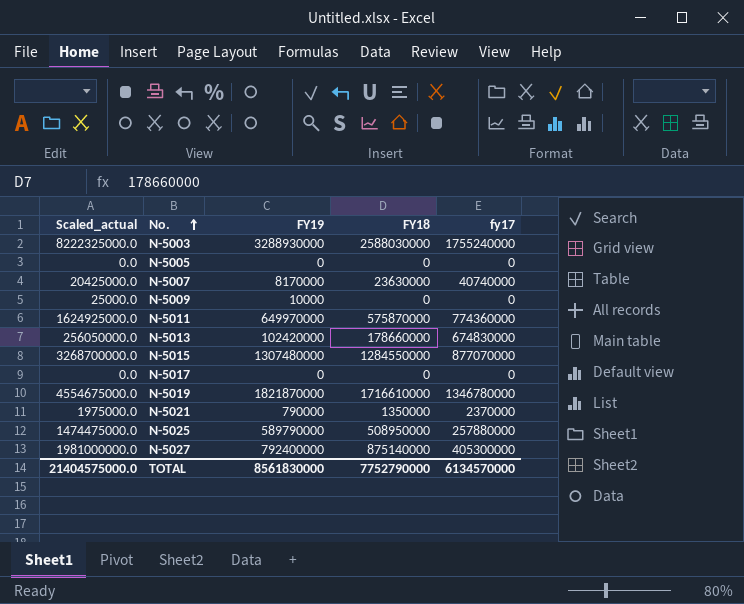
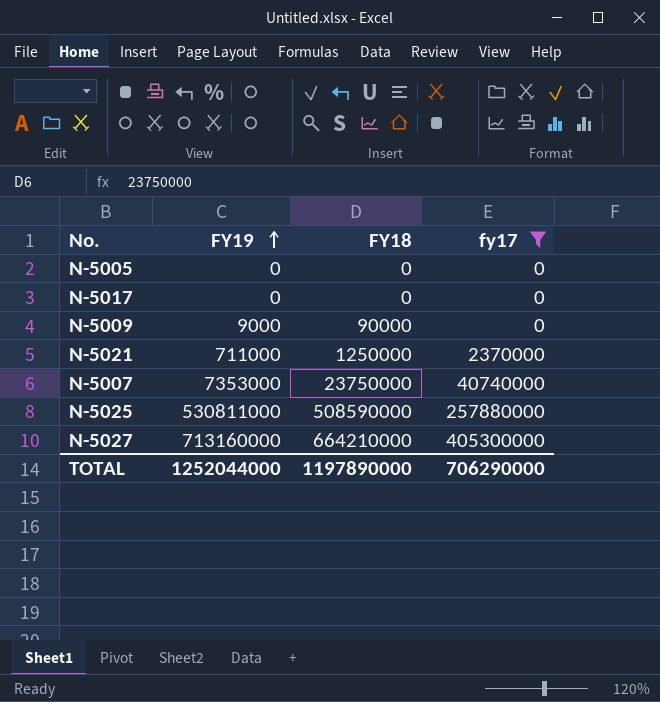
filter: none -> fy17 <= 405300000
row order: No. ascending -> FY19 ascending
column Scaled_actual | formula: [FY19] * 2.5 -> none
N-5009 | FY19: 10000 -> 9000
N-5009 | FY18: 0 -> 90000
N-5021 | FY19: 790000 -> 711000
N-5021 | FY18: 1350000 -> 1250000
N-5007 | FY19: 8170000 -> 7353000
N-5007 | FY18: 23630000 -> 23750000
N-5025 | FY19: 589790000 -> 530811000
N-5025 | FY18: 508950000 -> 508590000
N-5027 | FY19: 792400000 -> 713160000
N-5027 | FY18: 875140000 -> 664210000
TOTAL | FY19: 8561830000 -> 1252044000
TOTAL | FY18: 7752790000 -> 1197890000
TOTAL | fy17: 6134570000 -> 706290000

